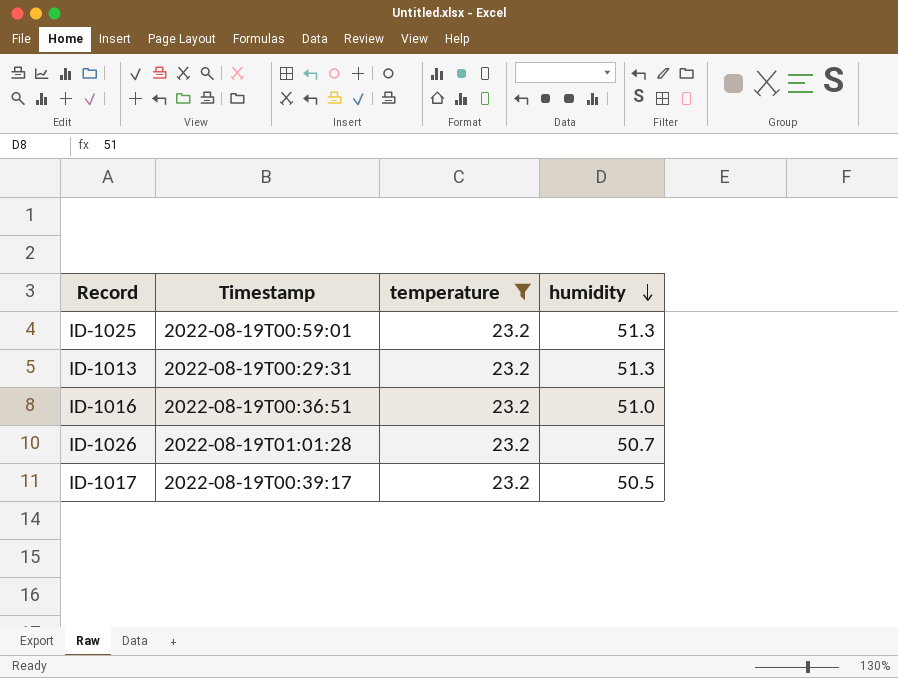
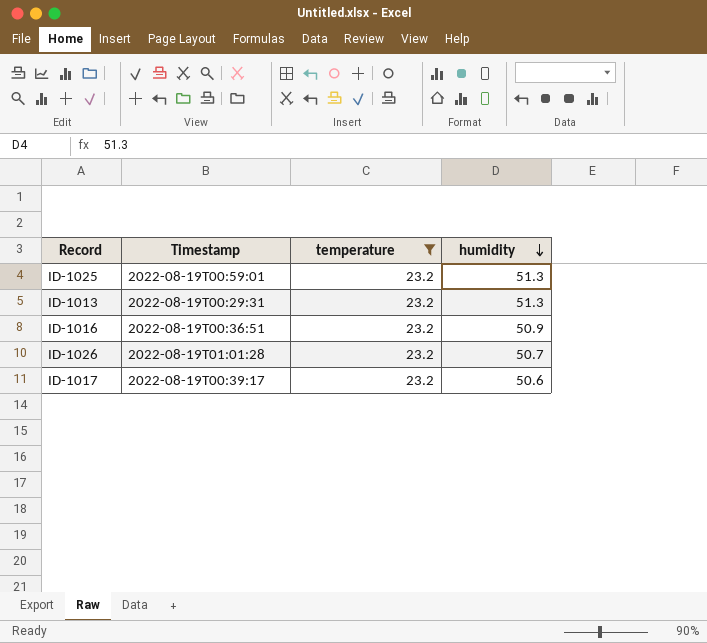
ID-1016 | humidity: 51.0 -> 50.9
ID-1017 | humidity: 50.5 -> 50.6

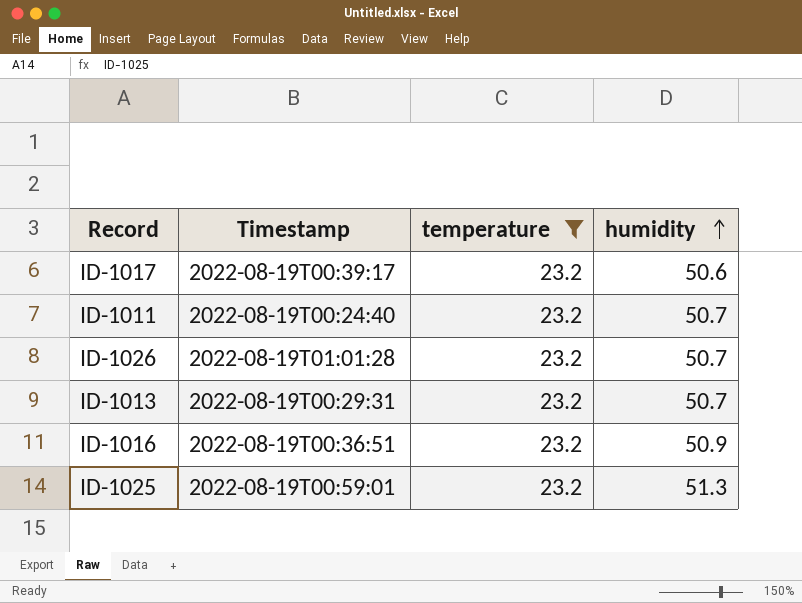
row order: humidity descending -> humidity ascending
row ID-1011: none -> 2022-08-19T00:24:40 | 23.2 | 50.7
ID-1013 | humidity: 51.3 -> 50.7

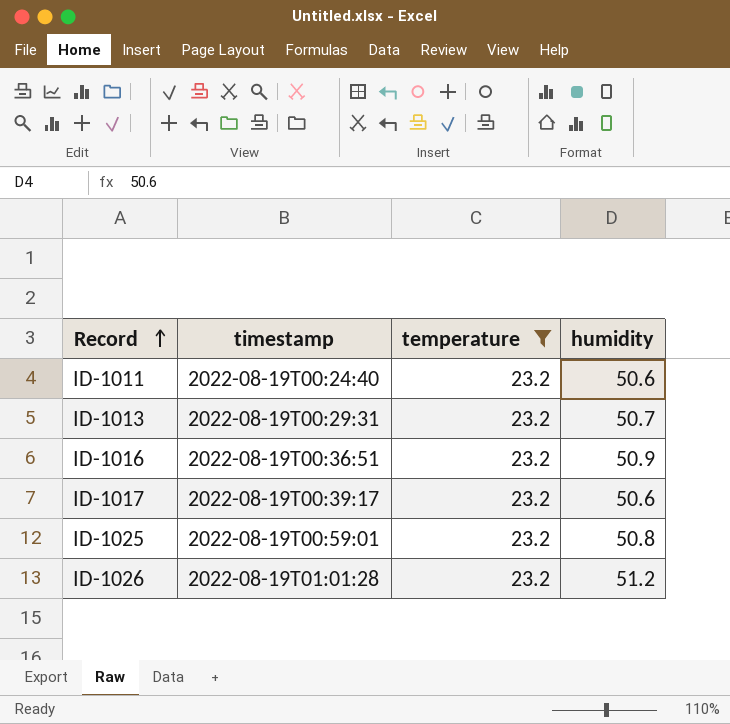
row order: humidity ascending -> Record ascending
column name: Timestamp -> timestamp
ID-1011 | humidity: 50.7 -> 50.6
ID-1025 | humidity: 51.3 -> 50.8
ID-1026 | humidity: 50.7 -> 51.2

